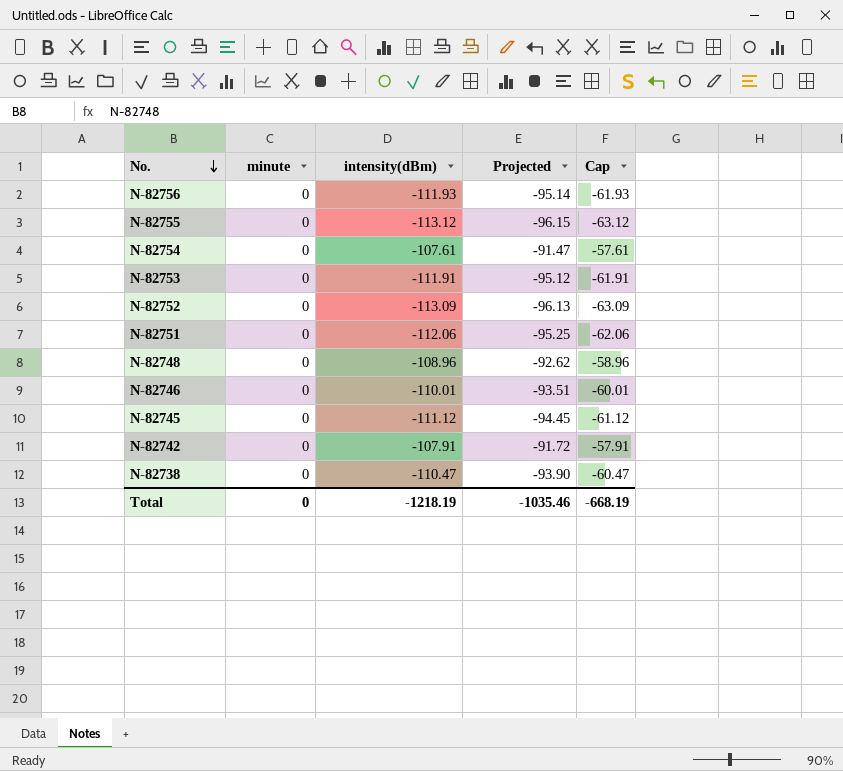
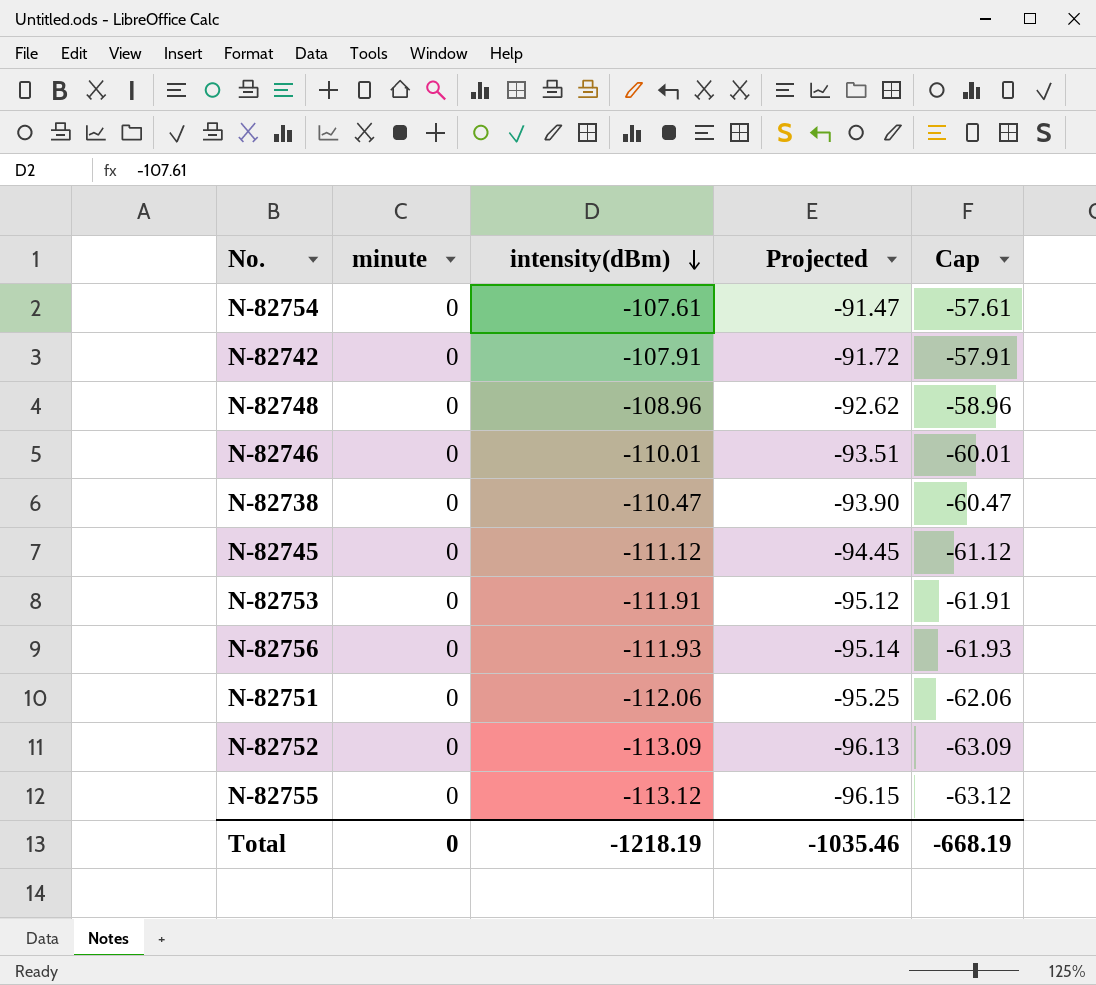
row order: No. descending -> intensity(dBm) descending

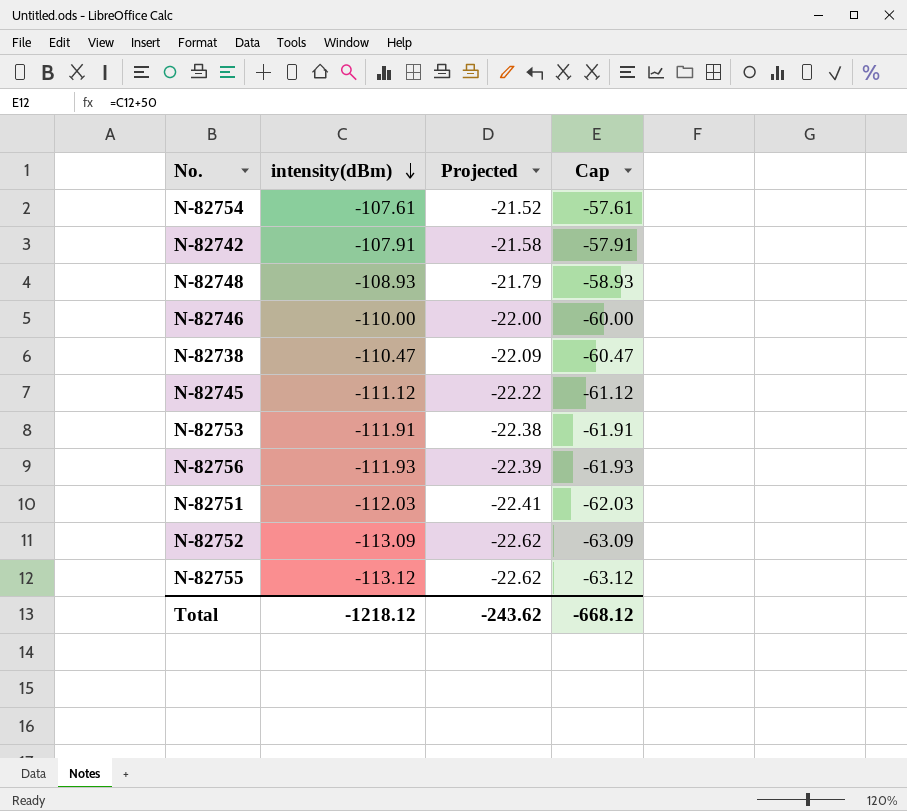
column minute | position: 2 -> none
column Projected | formula: [intensity(dBm)] * 0.85 -> [intensity(dBm)] * 0.2
N-82748 | intensity(dBm): -108.96 -> -108.93
N-82748 | Cap: -58.96 -> -58.93
N-82746 | intensity(dBm): -110.01 -> -110.00
N-82746 | Cap: -60.01 -> -60.00
N-82751 | intensity(dBm): -112.06 -> -112.03
N-82751 | Cap: -62.06 -> -62.03
Total | intensity(dBm): -1218.19 -> -1218.12
Total | Projected: -1035.46 -> -243.62
Total | Cap: -668.19 -> -668.12

